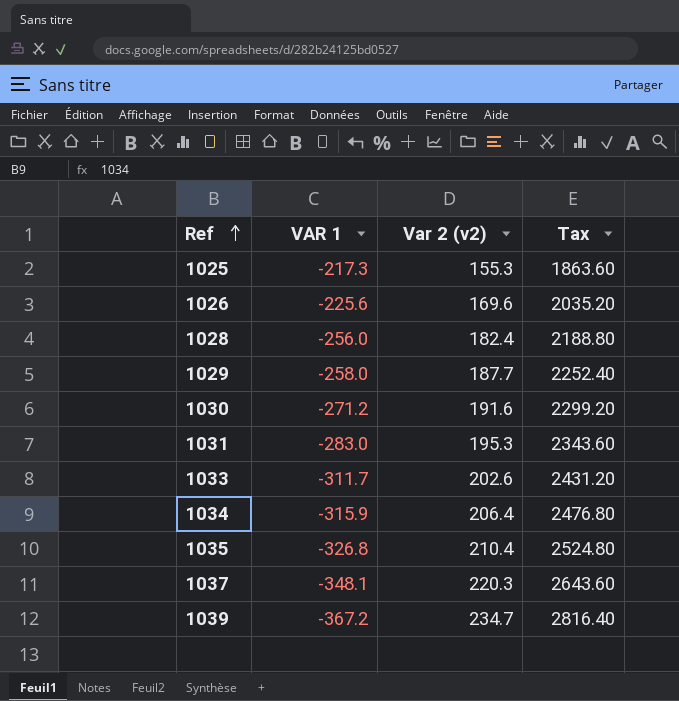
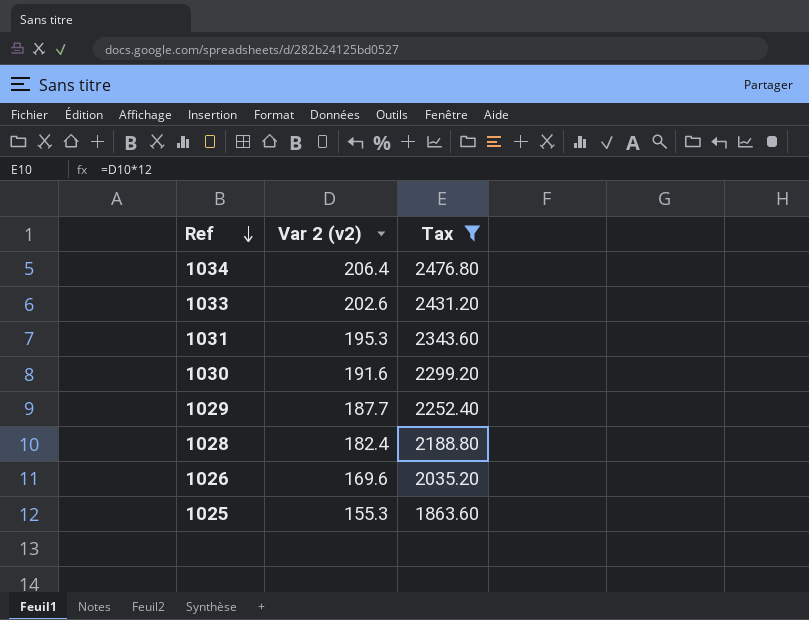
filter: none -> Tax <= 2476.80
row order: Ref ascending -> Ref descending
column VAR 1 | position: 2 -> none

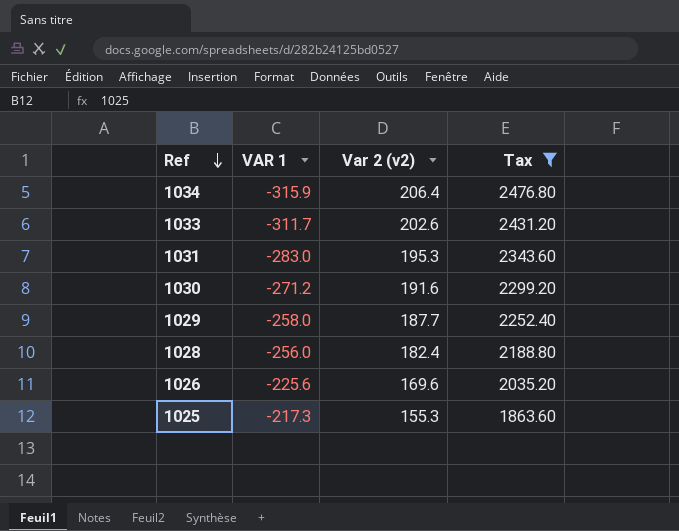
column VAR 1 | position: none -> 2

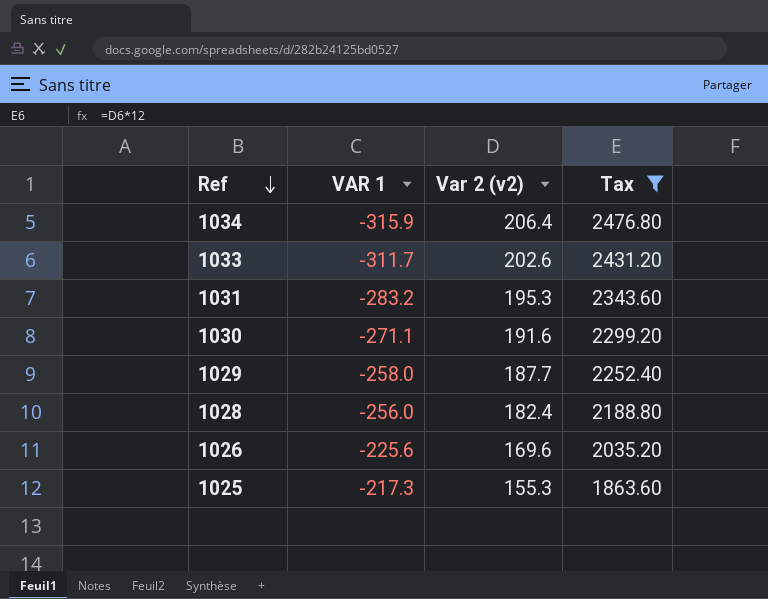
1031 | VAR 1: -283.0 -> -283.2
1030 | VAR 1: -271.2 -> -271.1

